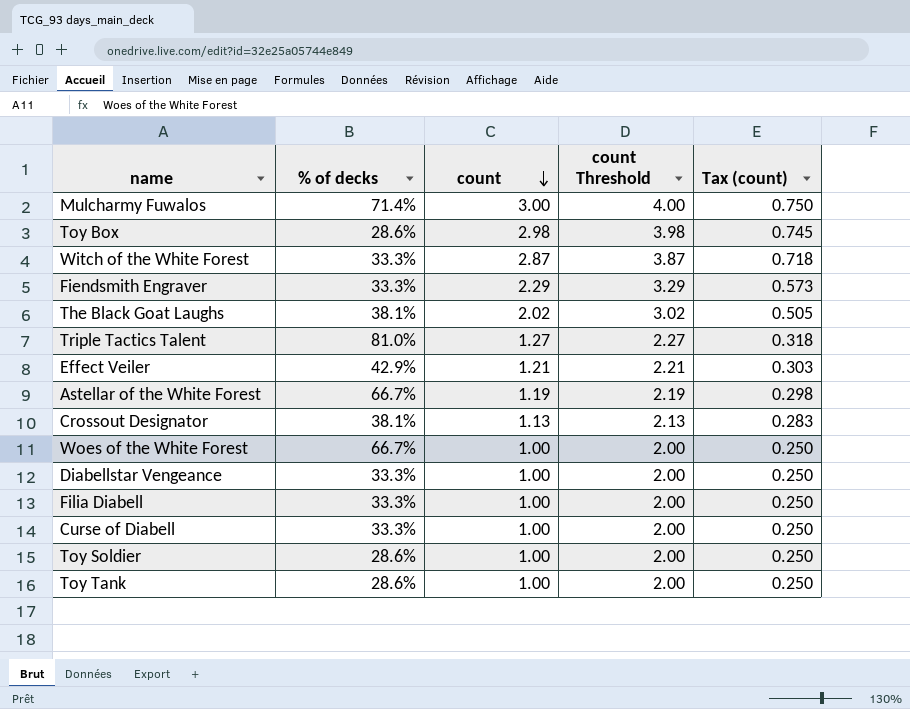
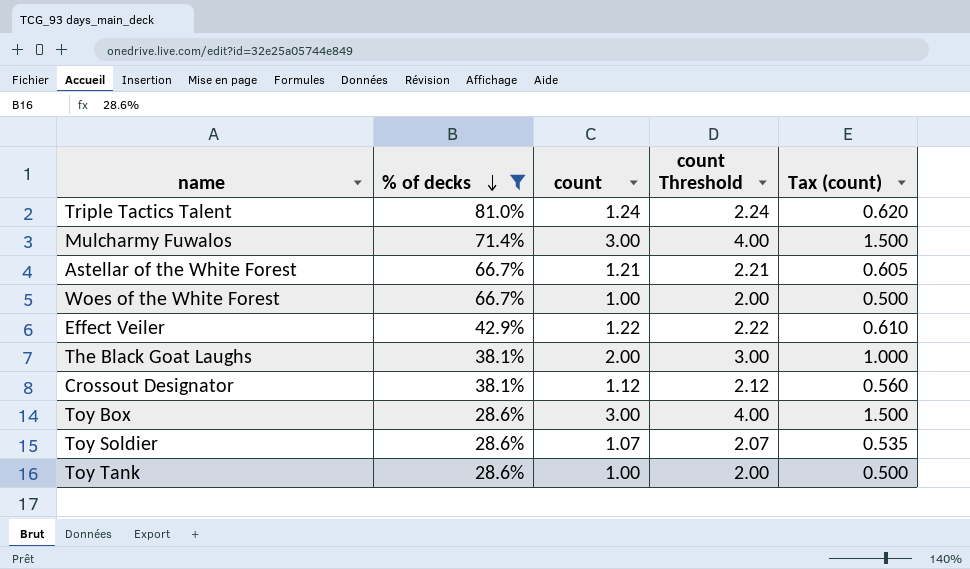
filter: none -> % of decks != 33.3%
row order: count descending -> % of decks descending
column Tax (count) | formula: [count] * 0.25 -> [count] * 0.5
Triple Tactics Talent | count: 1.27 -> 1.24
Triple Tactics Talent | count Threshold: 2.27 -> 2.24
Astellar of the White Forest | count: 1.19 -> 1.21
Astellar of the White Forest | count Threshold: 2.19 -> 2.21
Effect Veiler | count: 1.21 -> 1.22
Effect Veiler | count Threshold: 2.21 -> 2.22
The Black Goat Laughs | count: 2.02 -> 2.00
The Black Goat Laughs | count Threshold: 3.02 -> 3.00
Crossout Designator | count: 1.13 -> 1.12
Crossout Designator | count Threshold: 2.13 -> 2.12
Toy Box | count: 2.98 -> 3.00
Toy Box | count Threshold: 3.98 -> 4.00
Toy Soldier | count: 1.00 -> 1.07
Toy Soldier | count Threshold: 2.00 -> 2.07

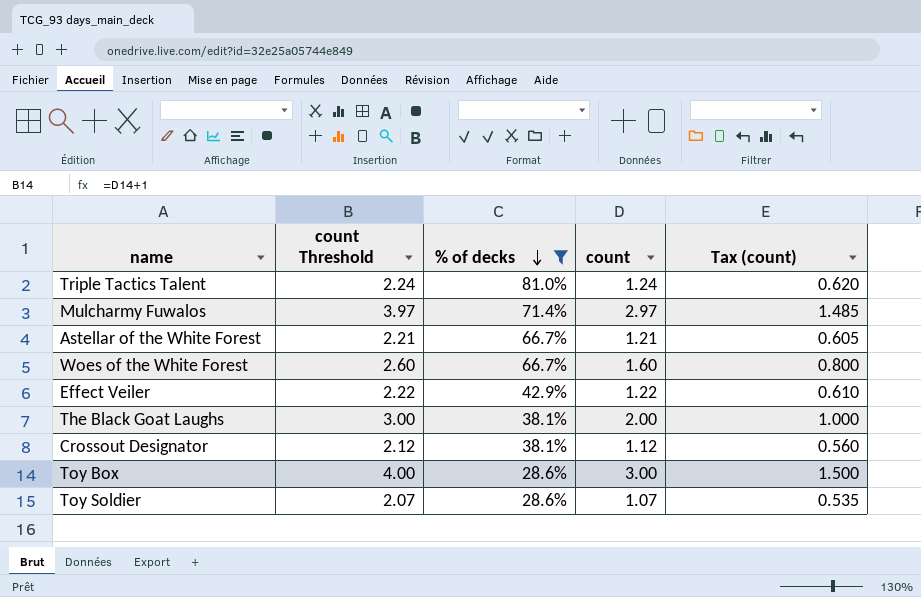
column count Threshold | position: 4 -> 2
row Toy Tank: 28.6% | 1.00 | 2.00 | 0.500 -> none
Mulcharmy Fuwalos | count Threshold: 4.00 -> 3.97
Mulcharmy Fuwalos | count: 3.00 -> 2.97
Mulcharmy Fuwalos | Tax (count): 1.500 -> 1.485
Woes of the White Forest | count Threshold: 2.00 -> 2.60
Woes of the White Forest | count: 1.00 -> 1.60
Woes of the White Forest | Tax (count): 0.500 -> 0.800

